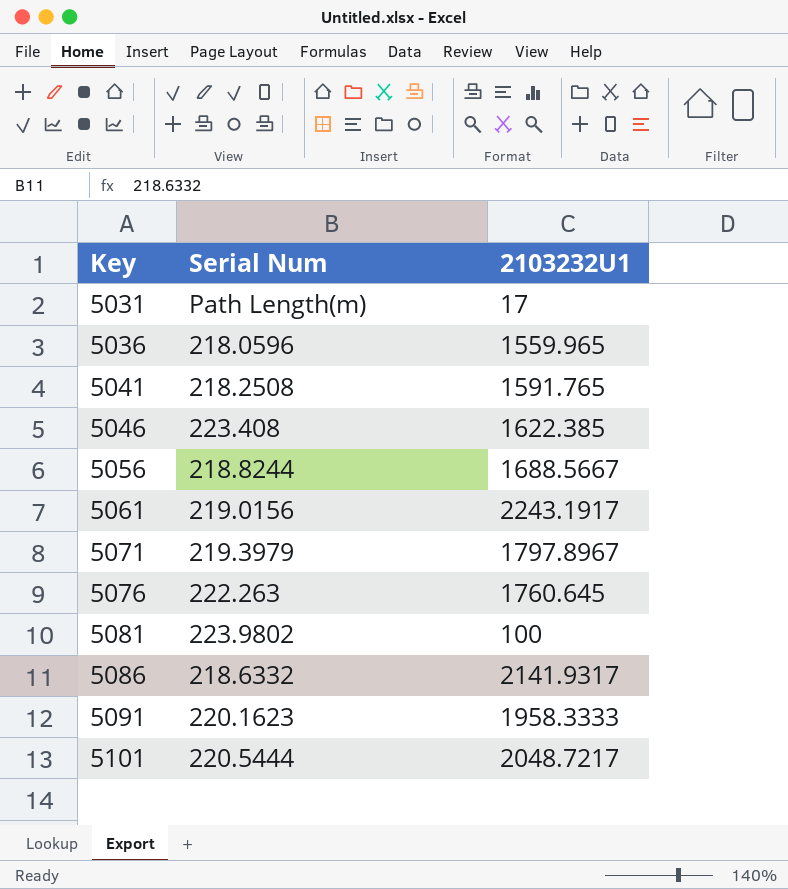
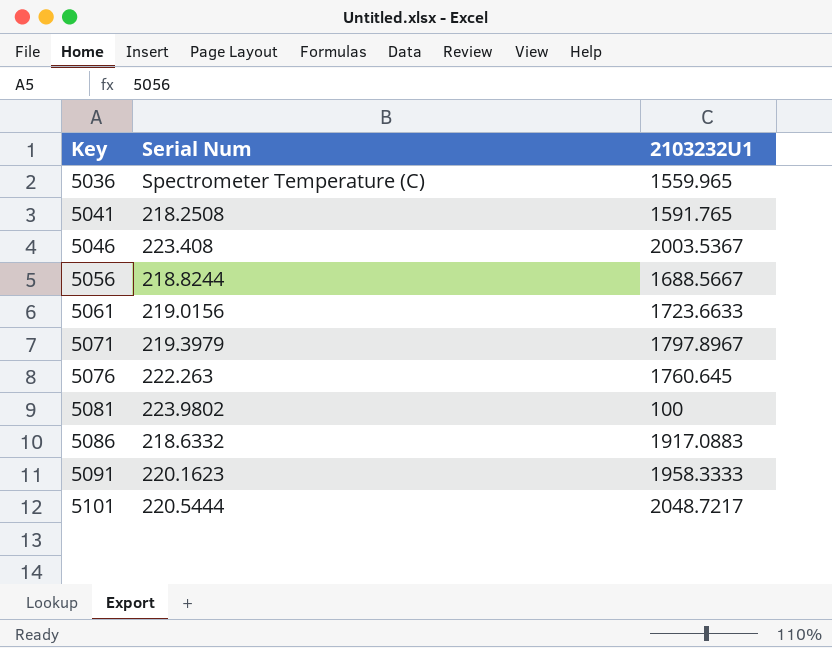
row 5031: Path Length(m) | 17 -> none
5036 | Serial Num: 218.0596 -> Spectrometer Temperature (C)
5046 | 2103232U1: 1622.385 -> 2003.5367
5061 | 2103232U1: 2243.1917 -> 1723.6633
5086 | 2103232U1: 2141.9317 -> 1917.0883

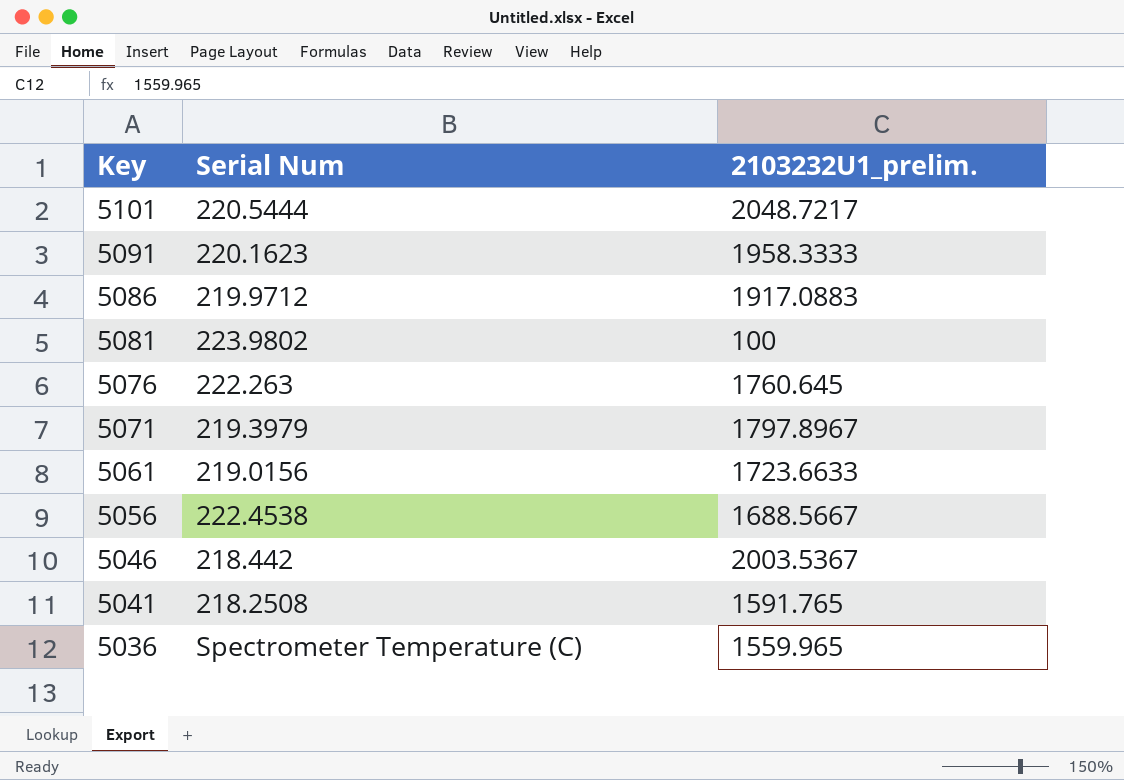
row order: Key ascending -> Key descending
column name: 2103232U1 -> 2103232U1_prelim.
5086 | Serial Num: 218.6332 -> 219.9712
5056 | Serial Num: 218.8244 -> 222.4538
5046 | Serial Num: 223.408 -> 218.442

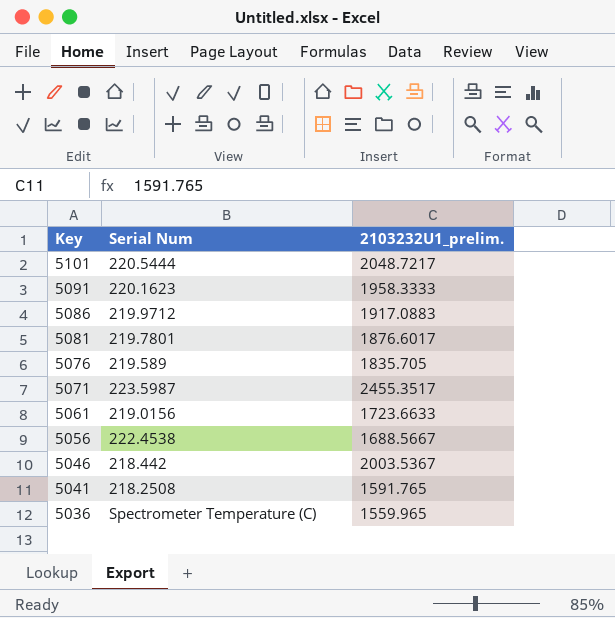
5081 | Serial Num: 223.9802 -> 219.7801
5081 | 2103232U1_prelim.: 100 -> 1876.6017
5076 | Serial Num: 222.263 -> 219.589
5076 | 2103232U1_prelim.: 1760.645 -> 1835.705
5071 | Serial Num: 219.3979 -> 223.5987
5071 | 2103232U1_prelim.: 1797.8967 -> 2455.3517

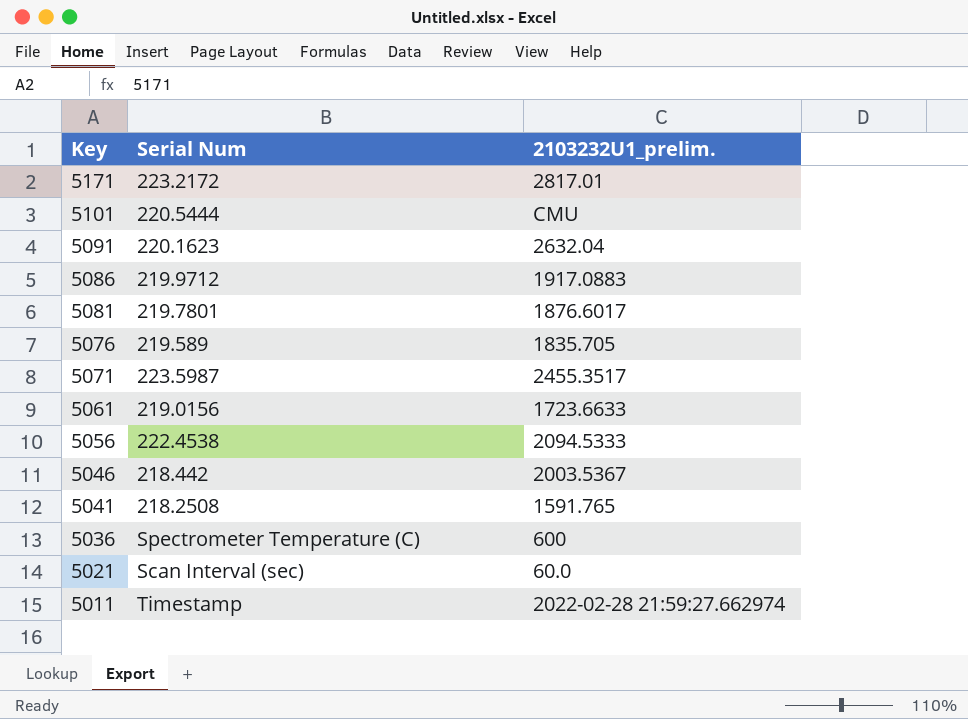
row 5171: none -> 223.2172 | 2817.01
5101 | 2103232U1_prelim.: 2048.7217 -> CMU
5091 | 2103232U1_prelim.: 1958.3333 -> 2632.04
5056 | 2103232U1_prelim.: 1688.5667 -> 2094.5333
5036 | 2103232U1_prelim.: 1559.965 -> 600
row 5021: none -> Scan Interval (sec) | 60.0
row 5011: none -> Timestamp | 2022-02-28 21:59:27.662974

